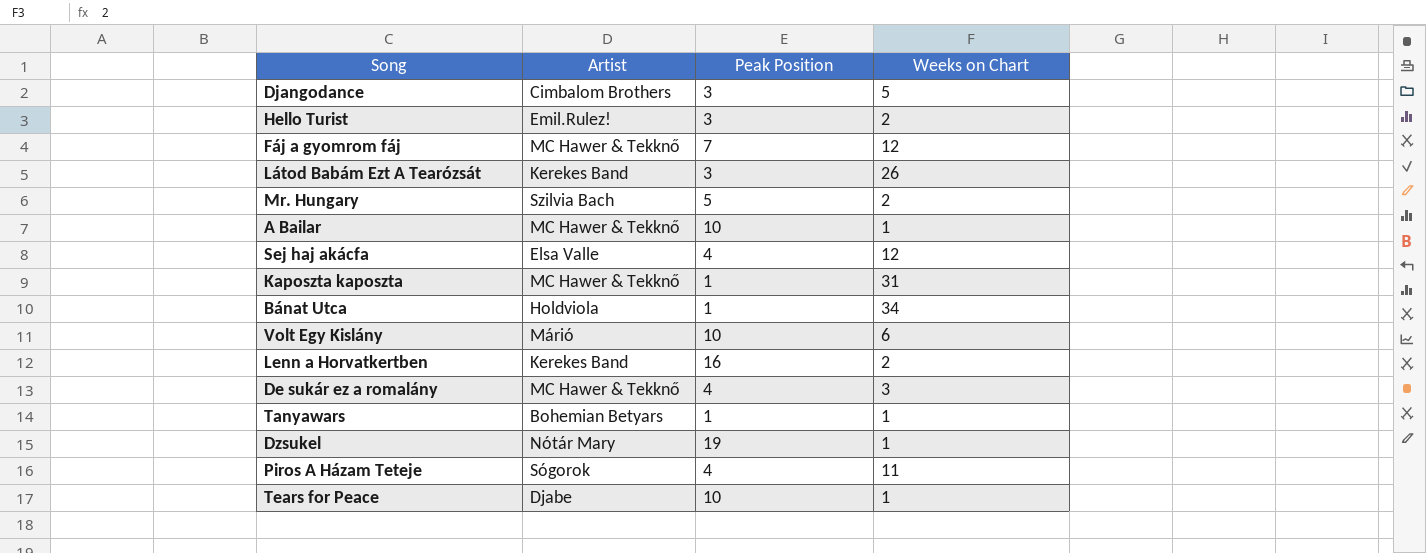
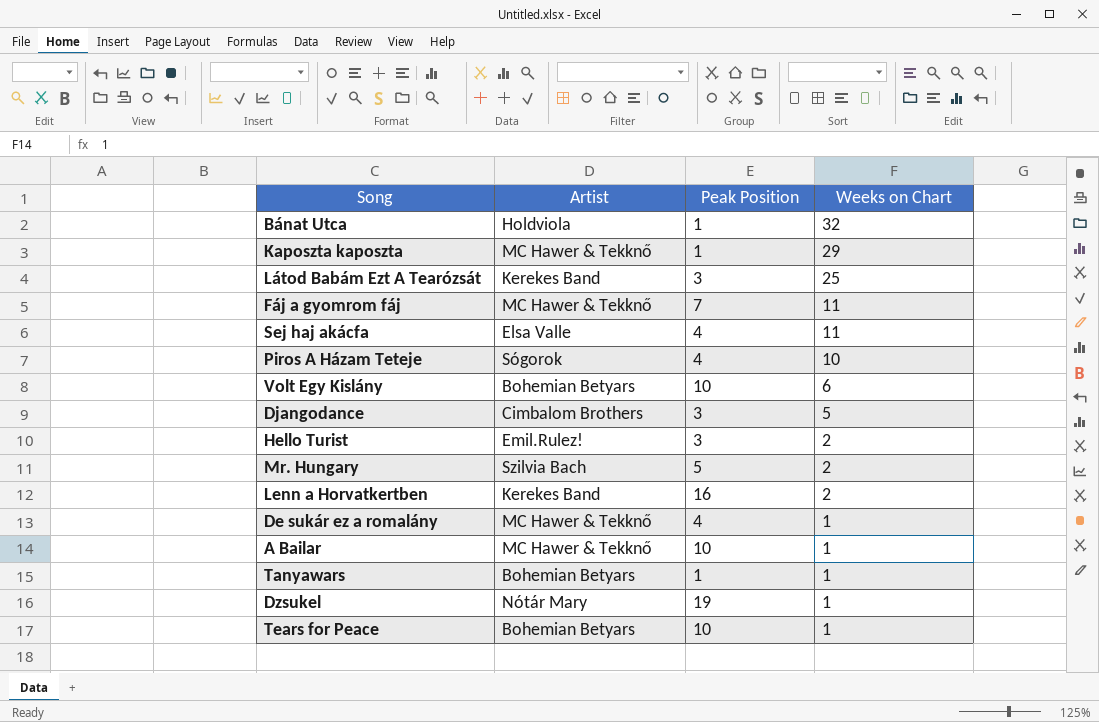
row order: none -> Weeks on Chart descending
Bánat Utca | Weeks on Chart: 34 -> 32
Kaposzta kaposzta | Weeks on Chart: 31 -> 29
Látod Babám Ezt A Tearózsát | Weeks on Chart: 26 -> 25
Fáj a gyomrom fáj | Weeks on Chart: 12 -> 11
Sej haj akácfa | Weeks on Chart: 12 -> 11
Piros A Házam Teteje | Weeks on Chart: 11 -> 10
Volt Egy Kislány | Artist: Márió -> Bohemian Betyars
De sukár ez a romalány | Weeks on Chart: 3 -> 1
Tears for Peace | Artist: Djabe -> Bohemian Betyars

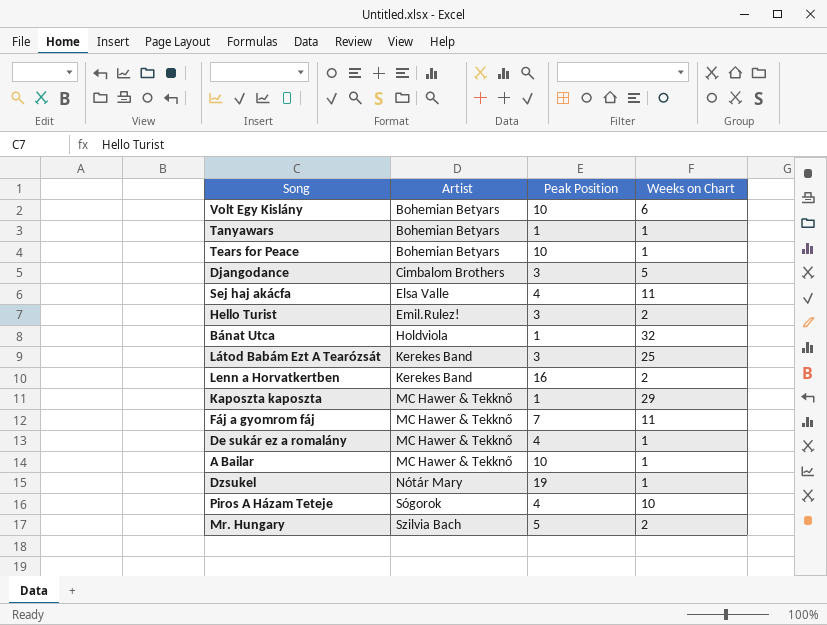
row order: Weeks on Chart descending -> Artist ascending

